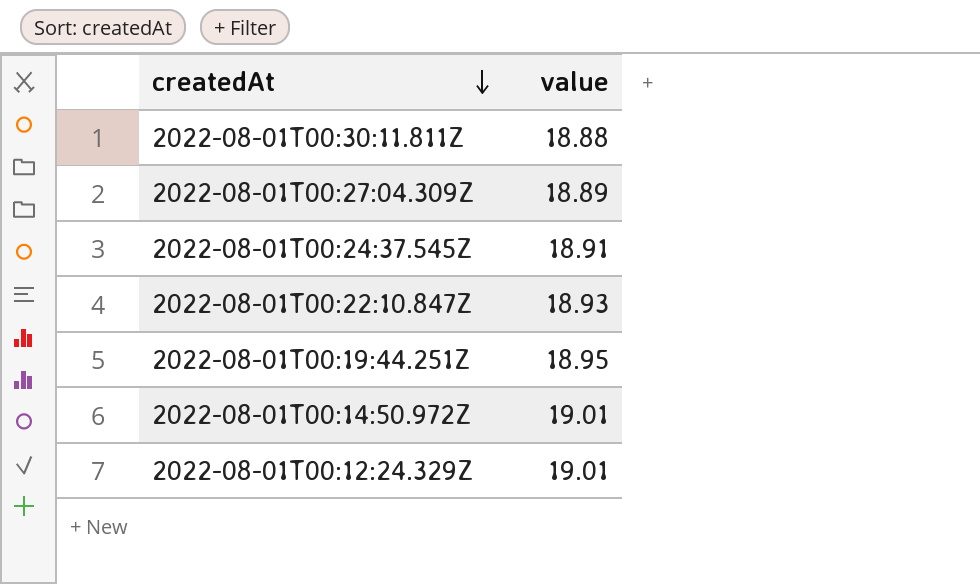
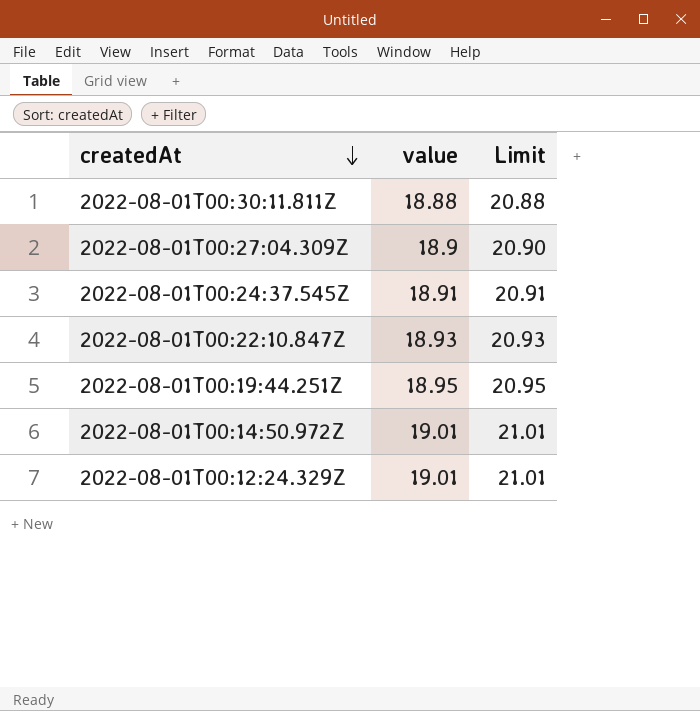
column Limit | formula: none -> [value] + 2
2022-08-01T00:27:04.309Z | value: 18.89 -> 18.9

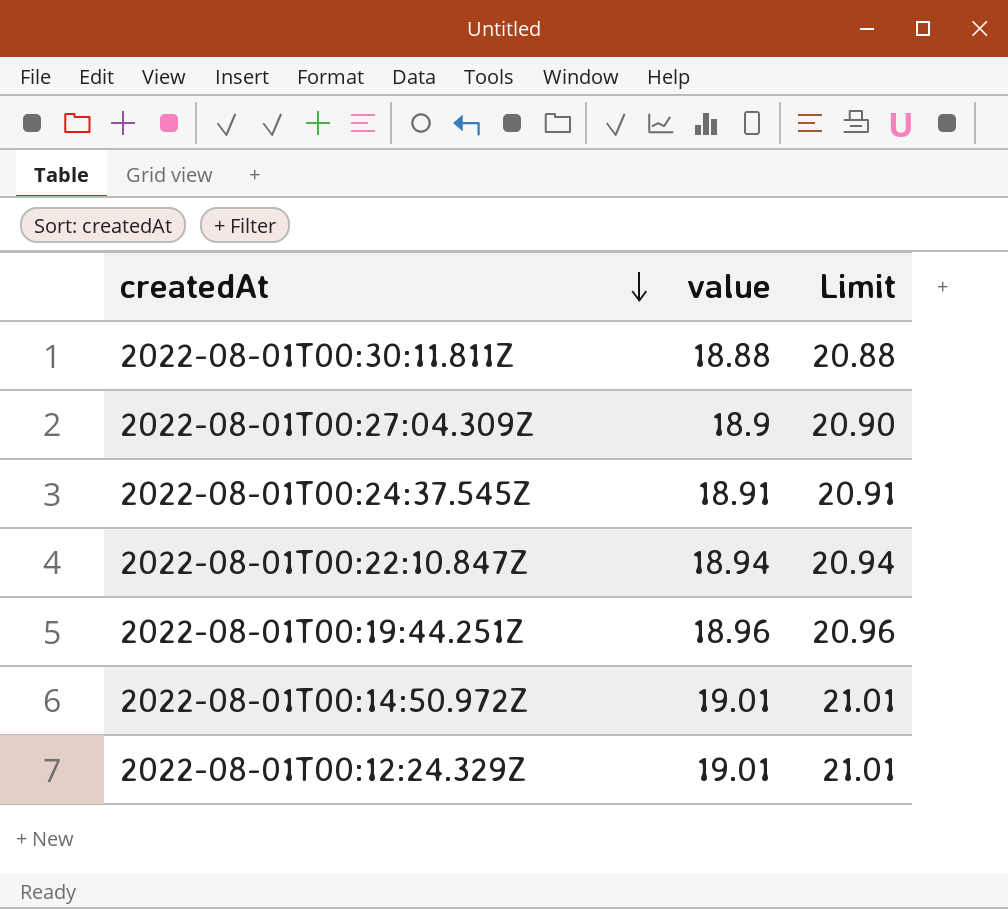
2022-08-01T00:22:10.847Z | value: 18.93 -> 18.94
2022-08-01T00:22:10.847Z | Limit: 20.93 -> 20.94
2022-08-01T00:19:44.251Z | value: 18.95 -> 18.96
2022-08-01T00:19:44.251Z | Limit: 20.95 -> 20.96

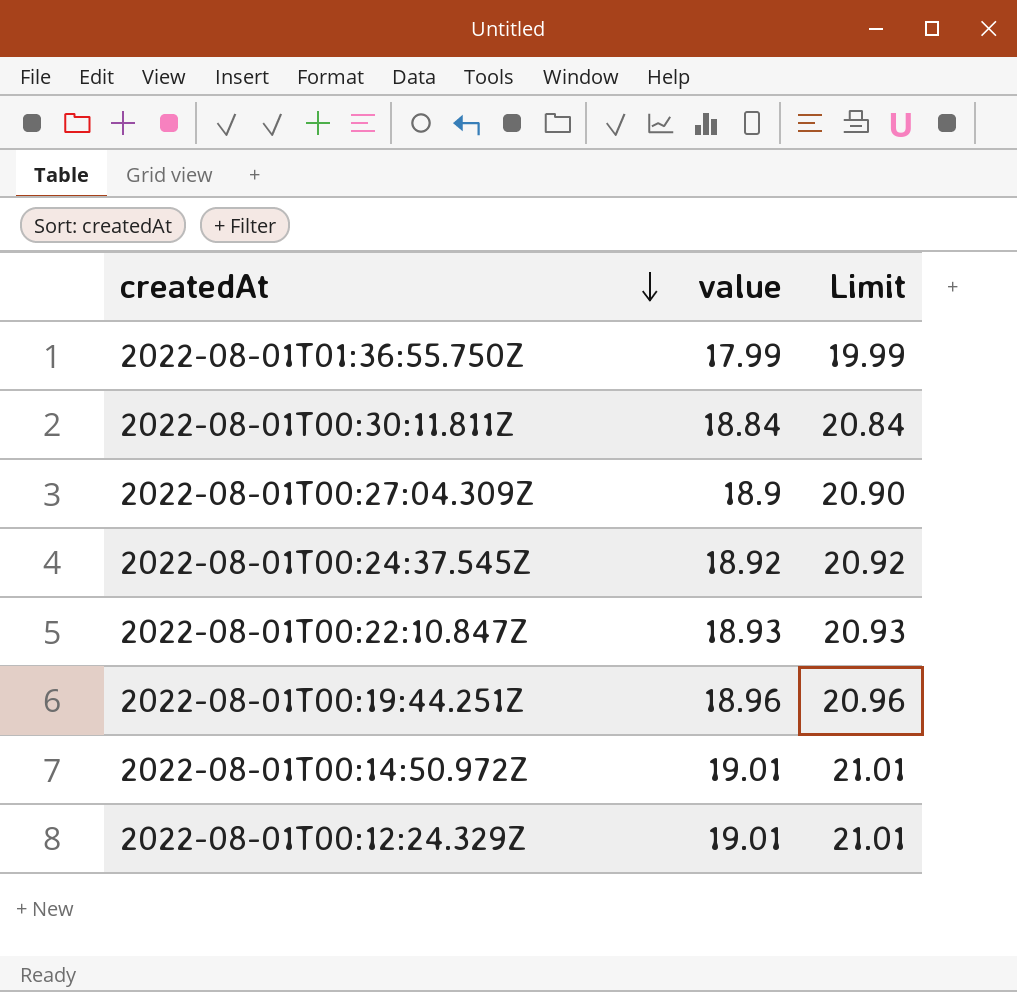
row 2022-08-01T01:36:55.750Z: none -> 17.99 | 19.99
2022-08-01T00:30:11.811Z | value: 18.88 -> 18.84
2022-08-01T00:30:11.811Z | Limit: 20.88 -> 20.84
2022-08-01T00:24:37.545Z | value: 18.91 -> 18.92
2022-08-01T00:24:37.545Z | Limit: 20.91 -> 20.92
2022-08-01T00:22:10.847Z | value: 18.94 -> 18.93
2022-08-01T00:22:10.847Z | Limit: 20.94 -> 20.93

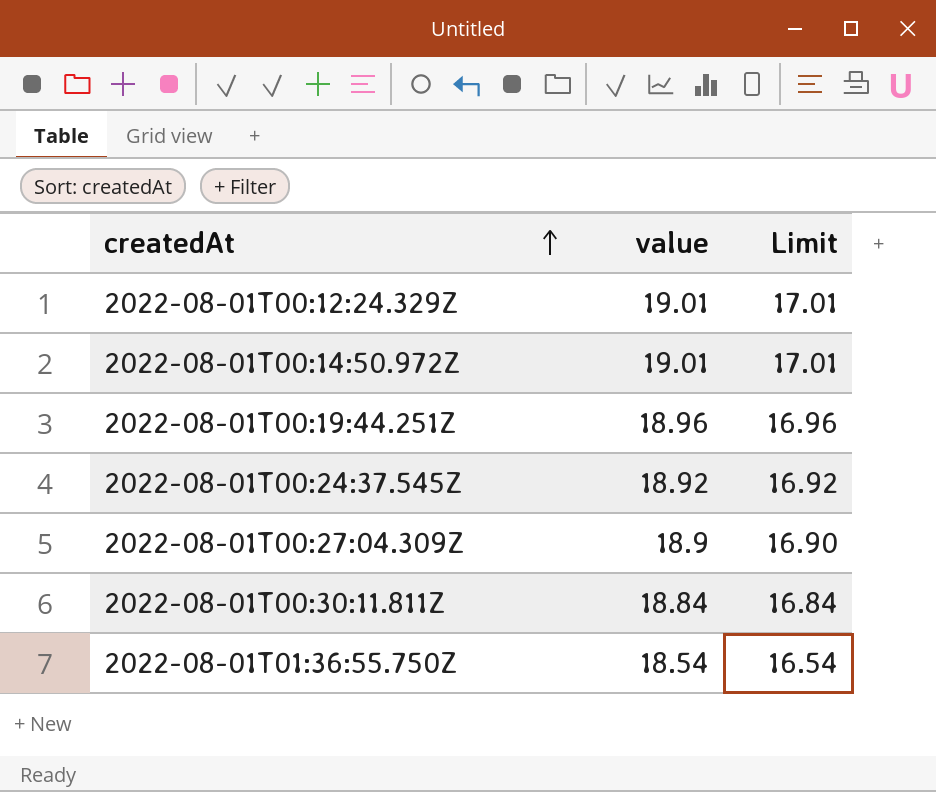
row order: createdAt descending -> createdAt ascending
column Limit | formula: [value] + 2 -> [value] - 2
row 2022-08-01T00:22:10.847Z: 18.93 | 20.93 -> none
2022-08-01T01:36:55.750Z | value: 17.99 -> 18.54

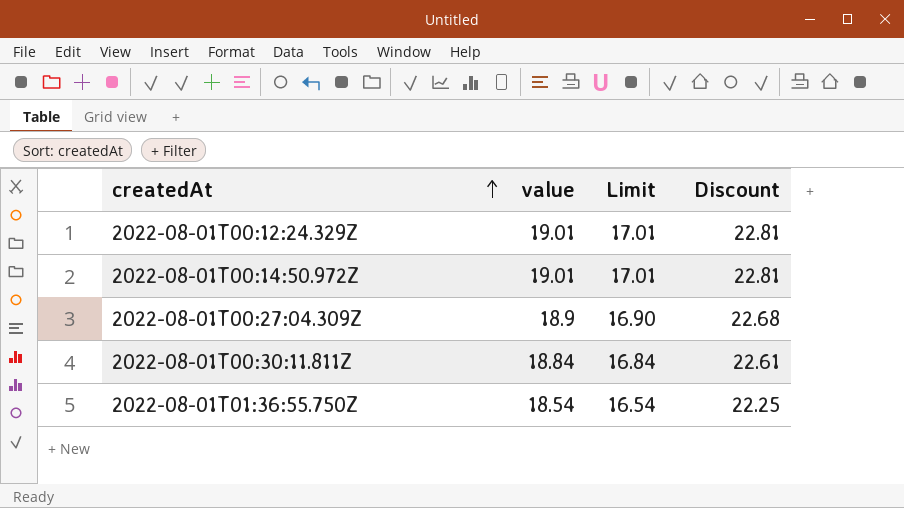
column Discount | formula: none -> [value] * 1.2
row 2022-08-01T00:19:44.251Z: 18.96 | 16.96 -> none
row 2022-08-01T00:24:37.545Z: 18.92 | 16.92 -> none

